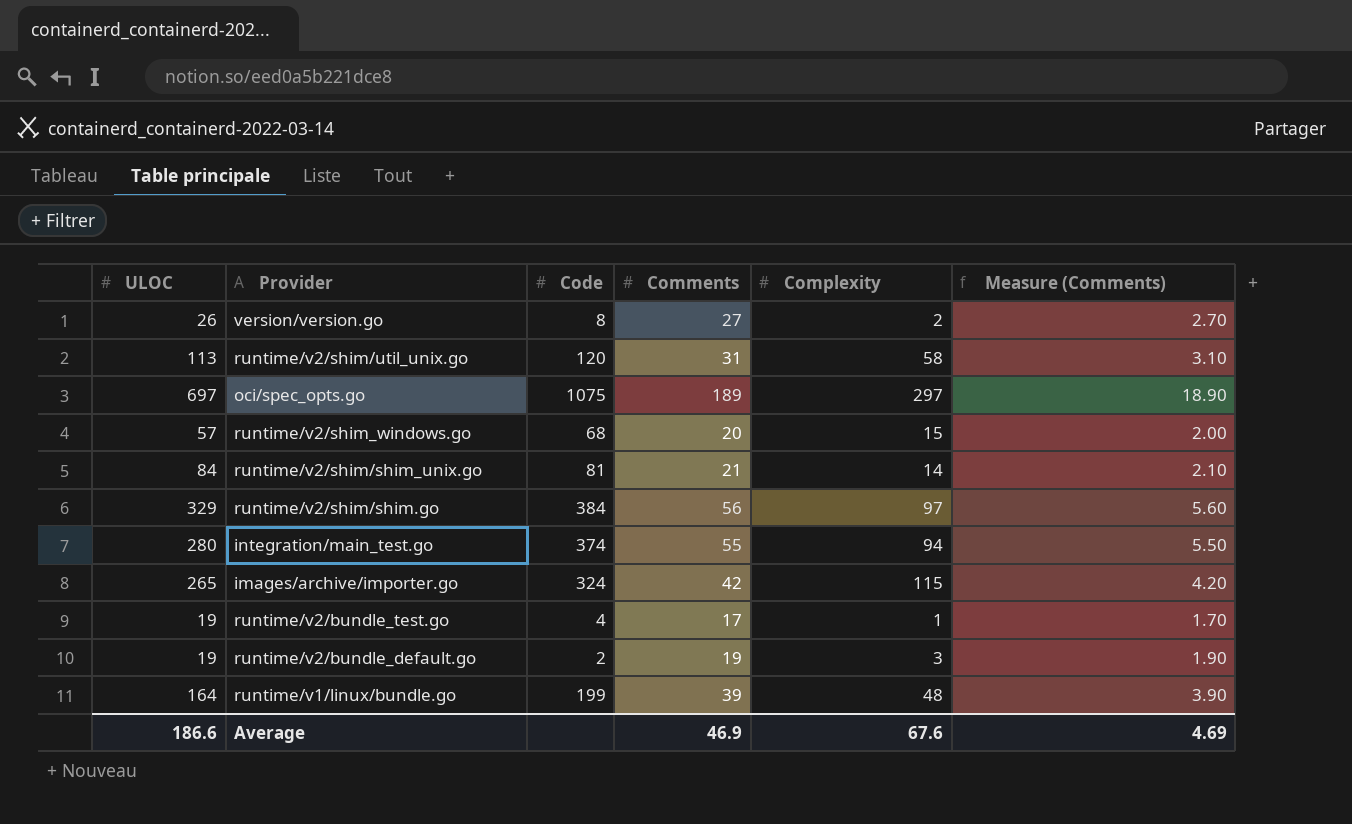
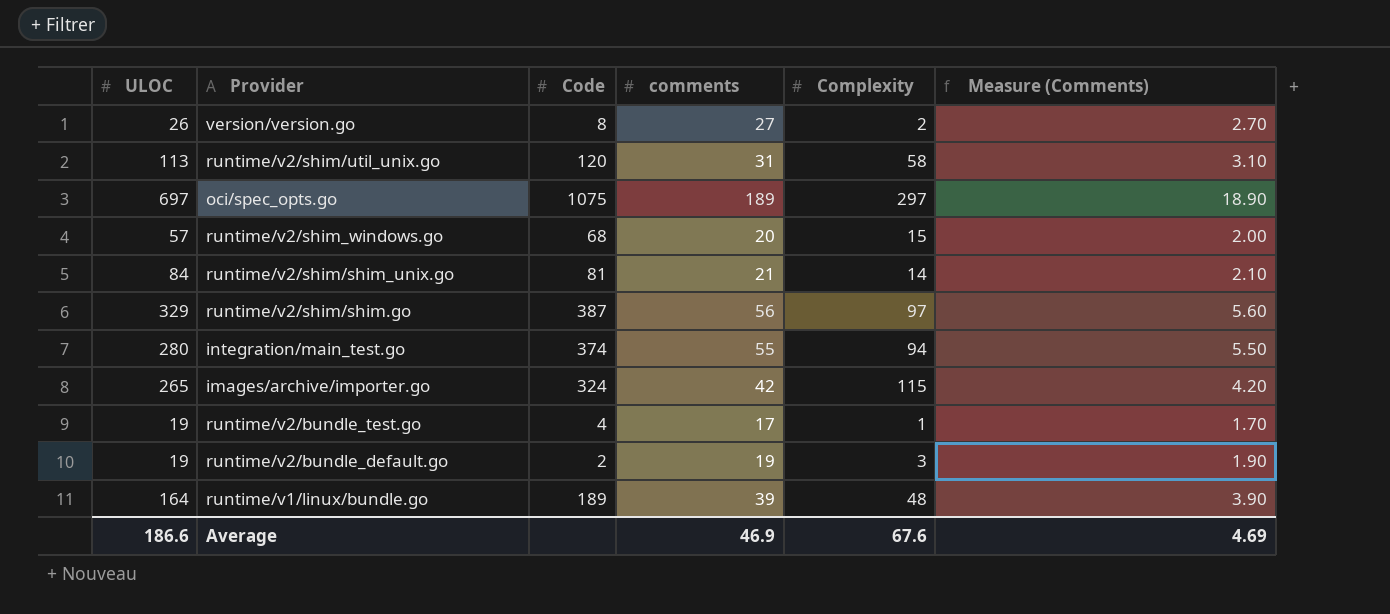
column name: Comments -> comments
runtime/v2/shim/shim.go | Code: 384 -> 387
runtime/v1/linux/bundle.go | Code: 199 -> 189

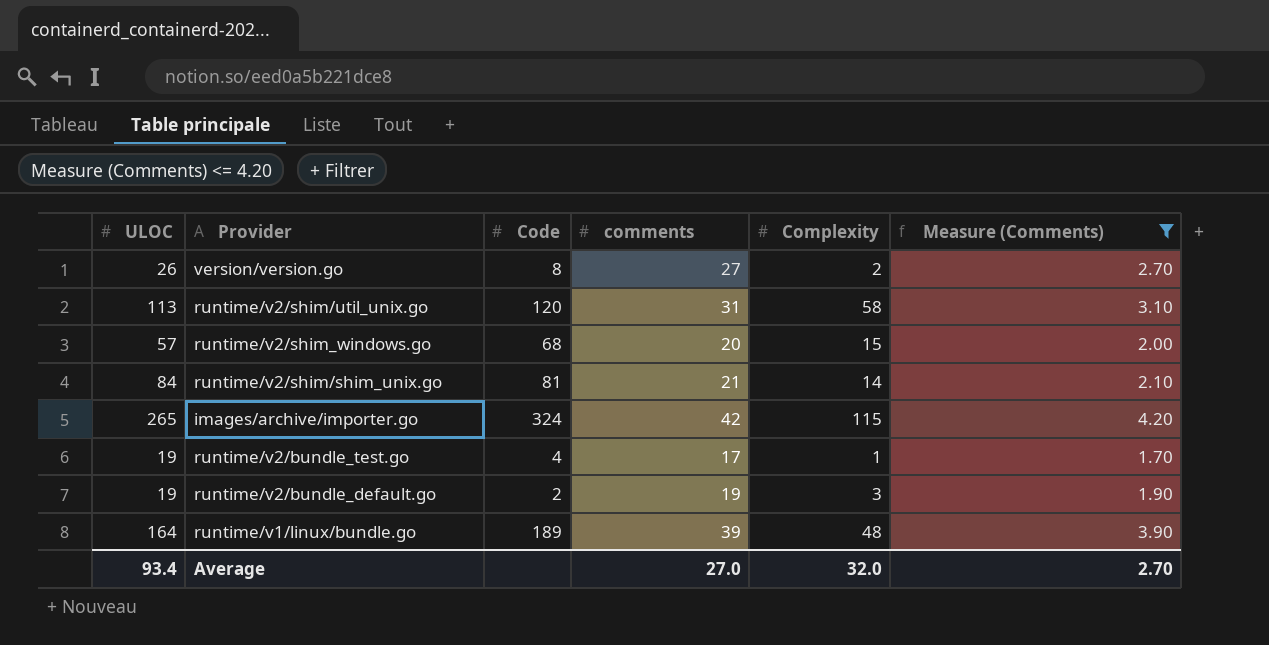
filter: none -> Measure (Comments) <= 4.20
Average | ULOC: 186.6 -> 93.4
Average | comments: 46.9 -> 27.0
Average | Complexity: 67.6 -> 32.0
Average | Measure (Comments): 4.69 -> 2.70

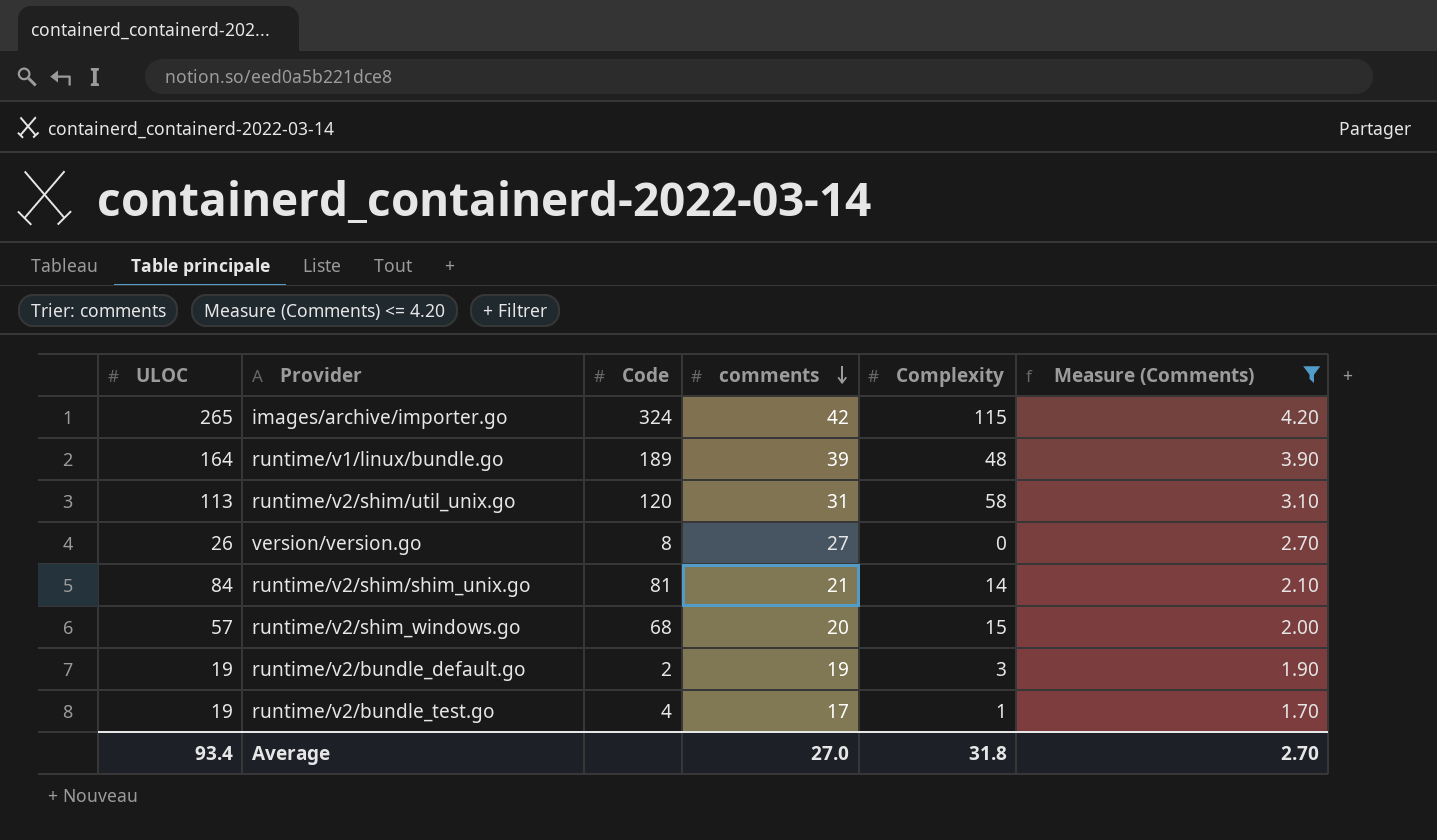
row order: none -> comments descending
version/version.go | Complexity: 2 -> 0
Average | Complexity: 32.0 -> 31.8

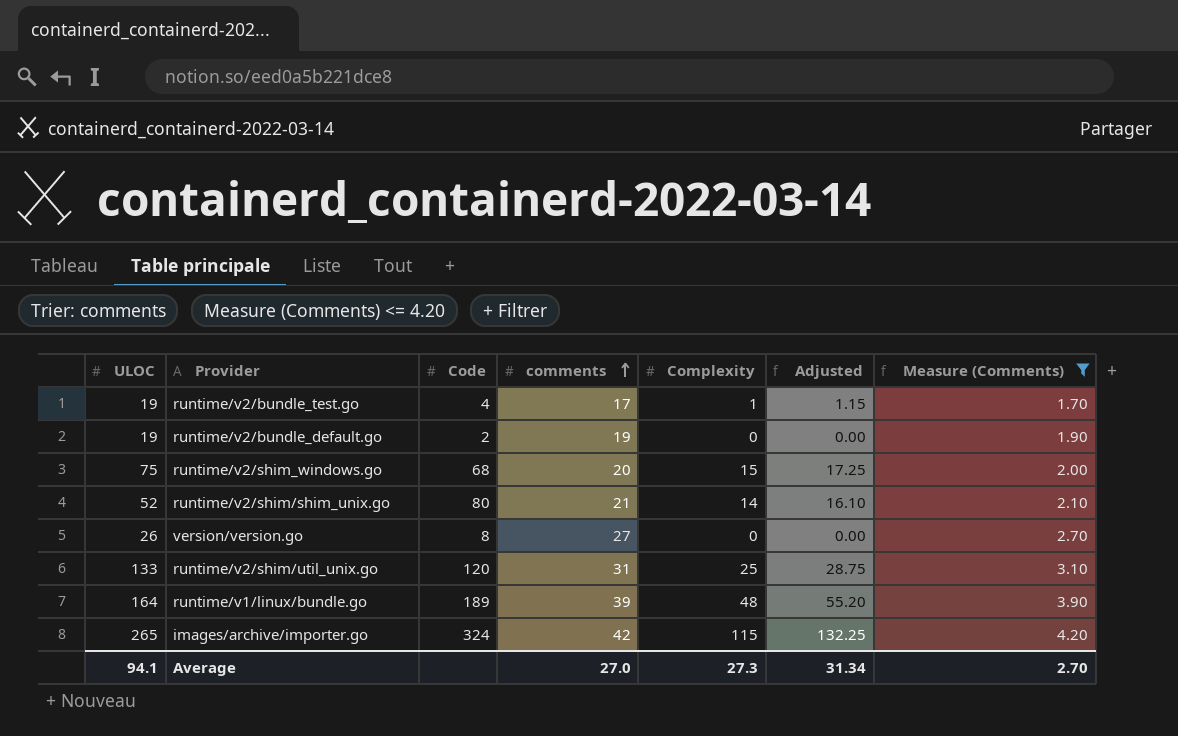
row order: comments descending -> comments ascending
column Adjusted | formula: none -> [Complexity] * 1.15
runtime/v2/bundle_default.go | Complexity: 3 -> 0
runtime/v2/shim_windows.go | ULOC: 57 -> 75
runtime/v2/shim/shim_unix.go | ULOC: 84 -> 52
runtime/v2/shim/shim_unix.go | Code: 81 -> 80
runtime/v2/shim/util_unix.go | ULOC: 113 -> 133
runtime/v2/shim/util_unix.go | Complexity: 58 -> 25
Average | ULOC: 93.4 -> 94.1
Average | Complexity: 31.8 -> 27.3

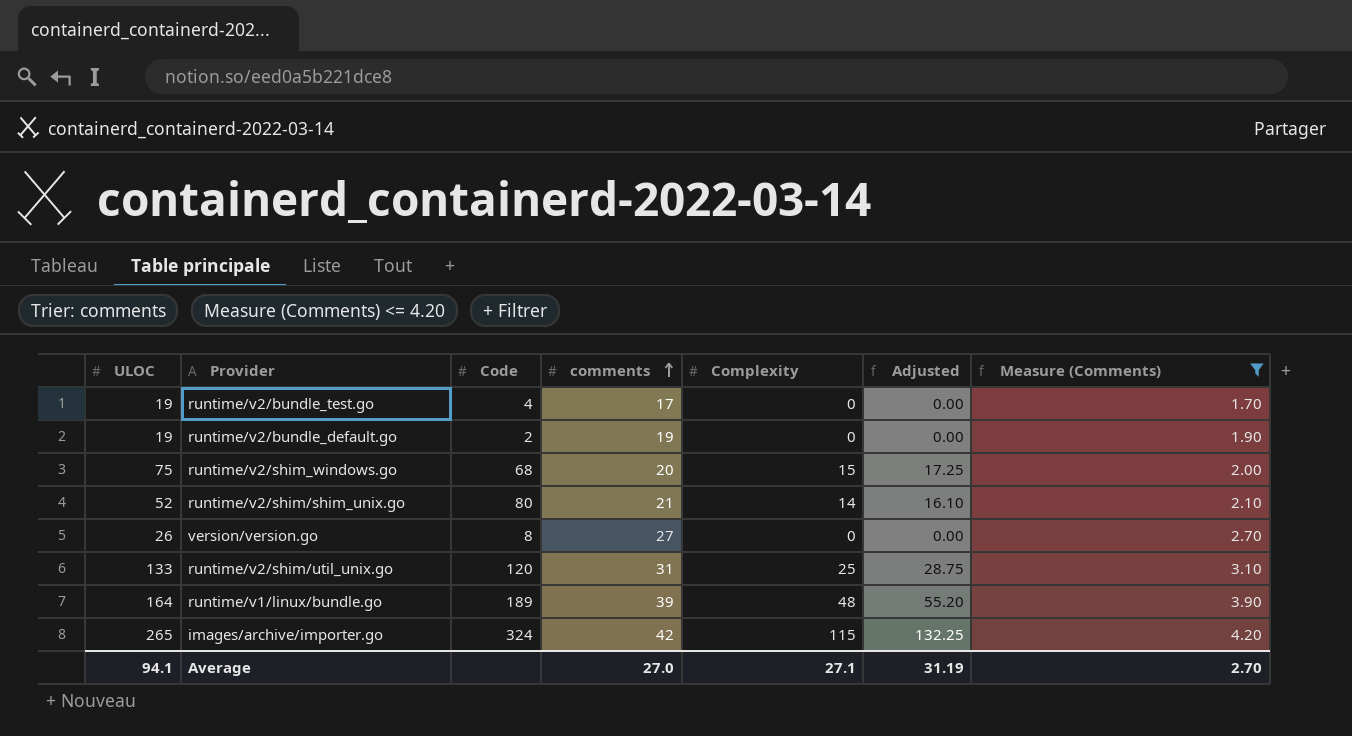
runtime/v2/bundle_test.go | Complexity: 1 -> 0
runtime/v2/bundle_test.go | Adjusted: 1.15 -> 0.00
Average | Complexity: 27.3 -> 27.1
Average | Adjusted: 31.34 -> 31.19

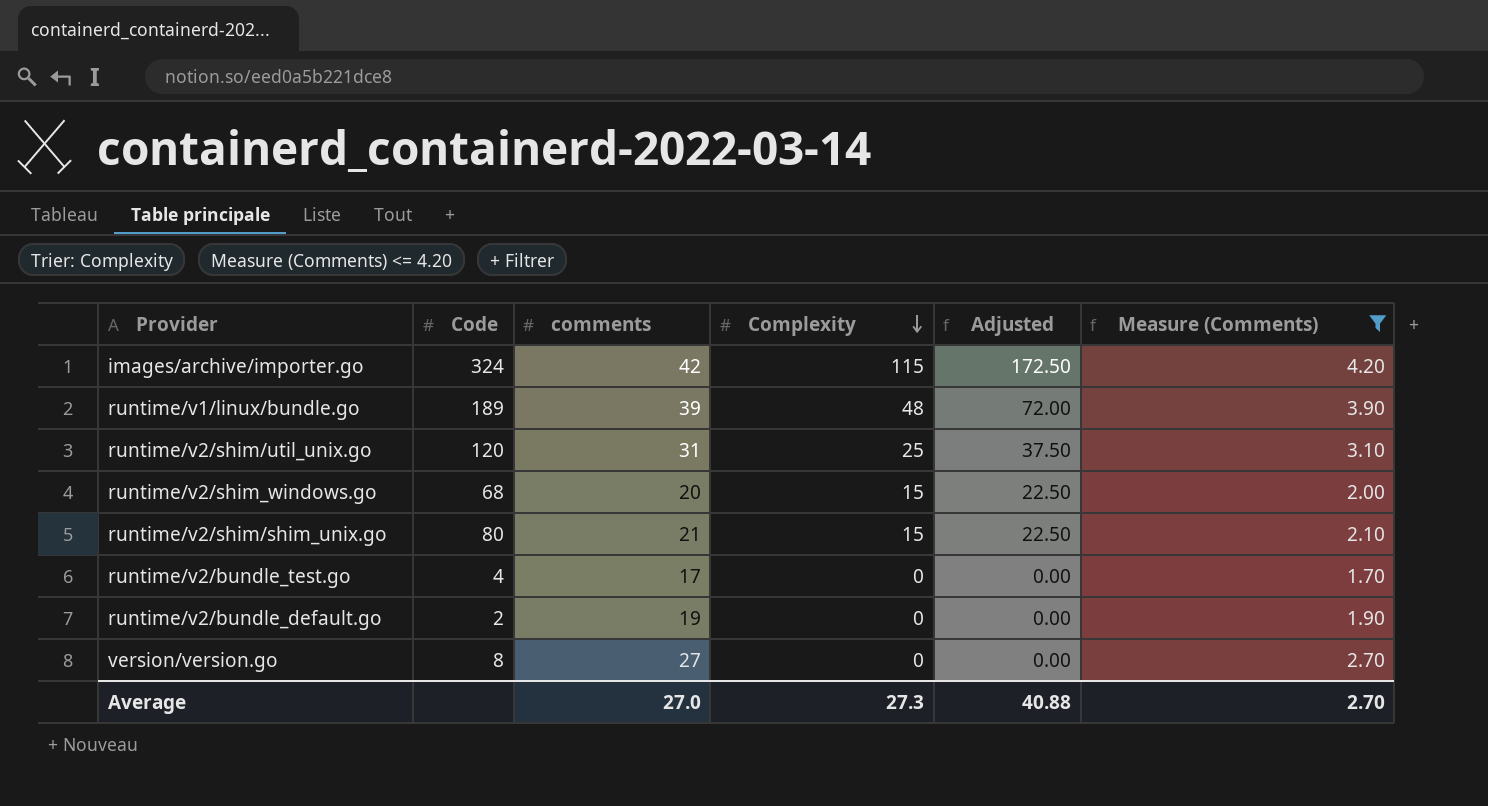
row order: comments ascending -> Complexity descending
column ULOC | position: 1 -> none
column Adjusted | formula: [Complexity] * 1.15 -> [Complexity] * 1.5
runtime/v2/shim/shim_unix.go | Complexity: 14 -> 15
Average | Complexity: 27.1 -> 27.3
Average | Adjusted: 31.19 -> 40.88

